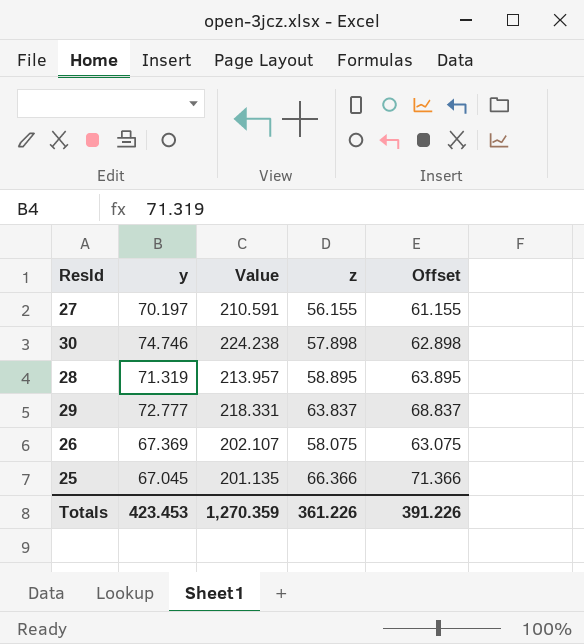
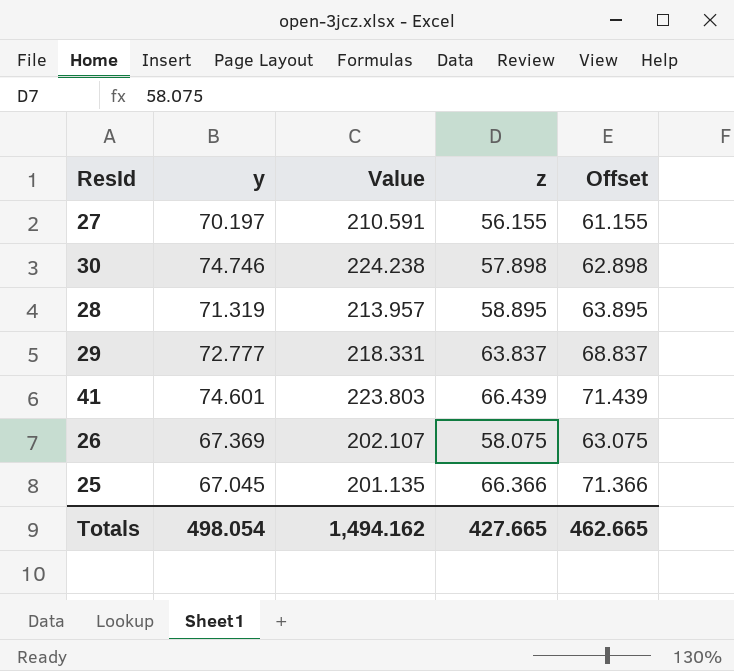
row 41: none -> 74.601 | 223.803 | 66.439 | 71.439
Totals | y: 423.453 -> 498.054
Totals | Value: 1,270.359 -> 1,494.162
Totals | z: 361.226 -> 427.665
Totals | Offset: 391.226 -> 462.665

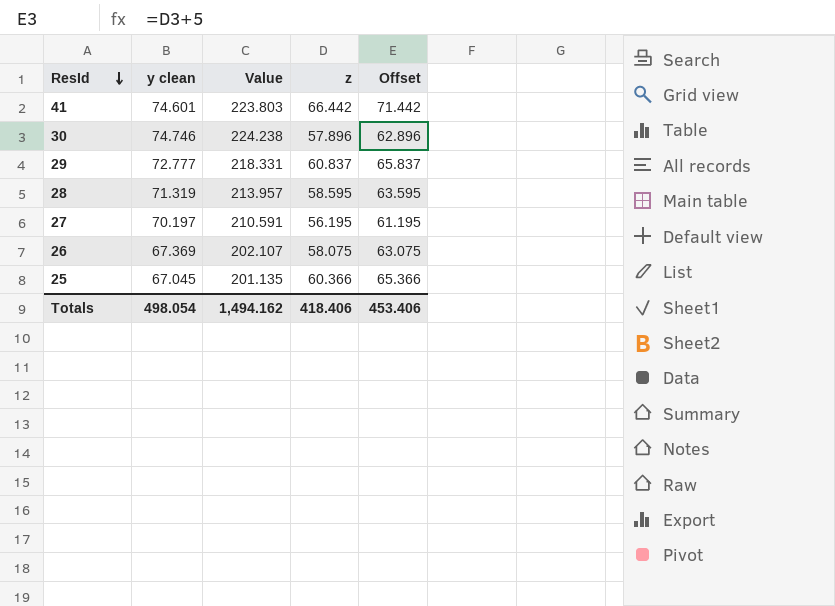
row order: none -> ResId descending
column name: y -> y clean
41 | z: 66.439 -> 66.442
41 | Offset: 71.439 -> 71.442
30 | z: 57.898 -> 57.896
30 | Offset: 62.898 -> 62.896
29 | z: 63.837 -> 60.837
29 | Offset: 68.837 -> 65.837
28 | z: 58.895 -> 58.595
28 | Offset: 63.895 -> 63.595
27 | z: 56.155 -> 56.195
27 | Offset: 61.155 -> 61.195
25 | z: 66.366 -> 60.366
25 | Offset: 71.366 -> 65.366
Totals | z: 427.665 -> 418.406
Totals | Offset: 462.665 -> 453.406

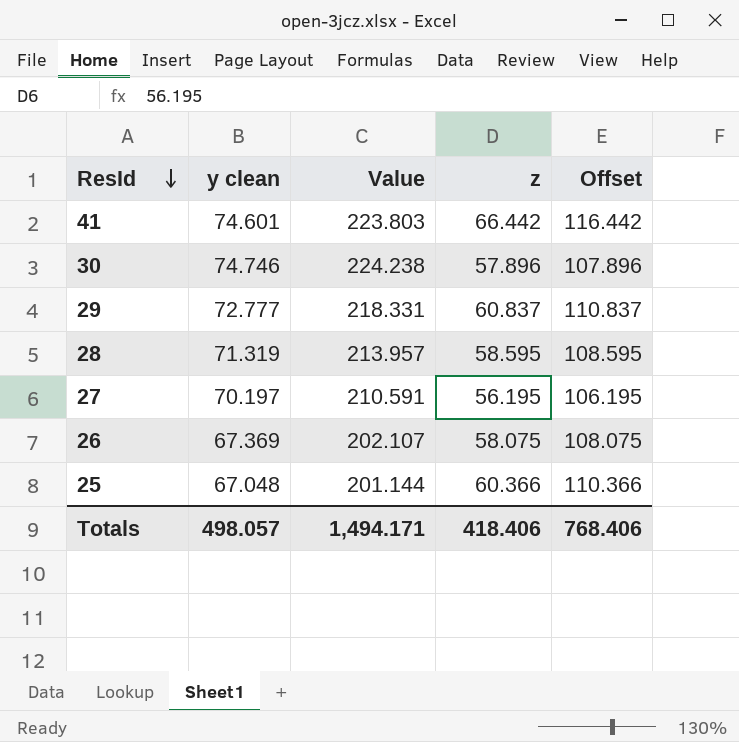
column Offset | formula: [z] + 5 -> [z] + 50
25 | y clean: 67.045 -> 67.048
25 | Value: 201.135 -> 201.144
Totals | y clean: 498.054 -> 498.057
Totals | Value: 1,494.162 -> 1,494.171
Totals | Offset: 453.406 -> 768.406

